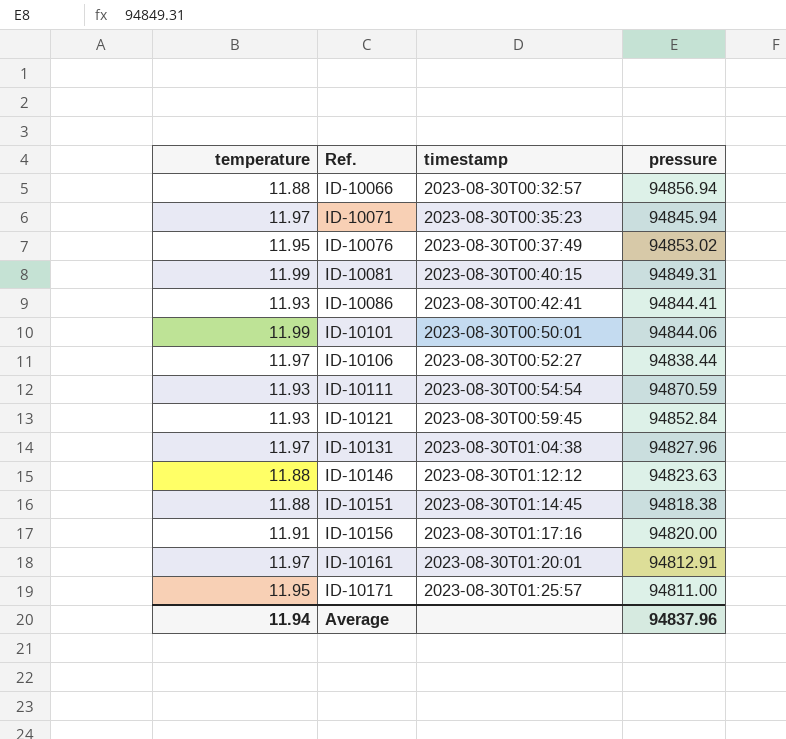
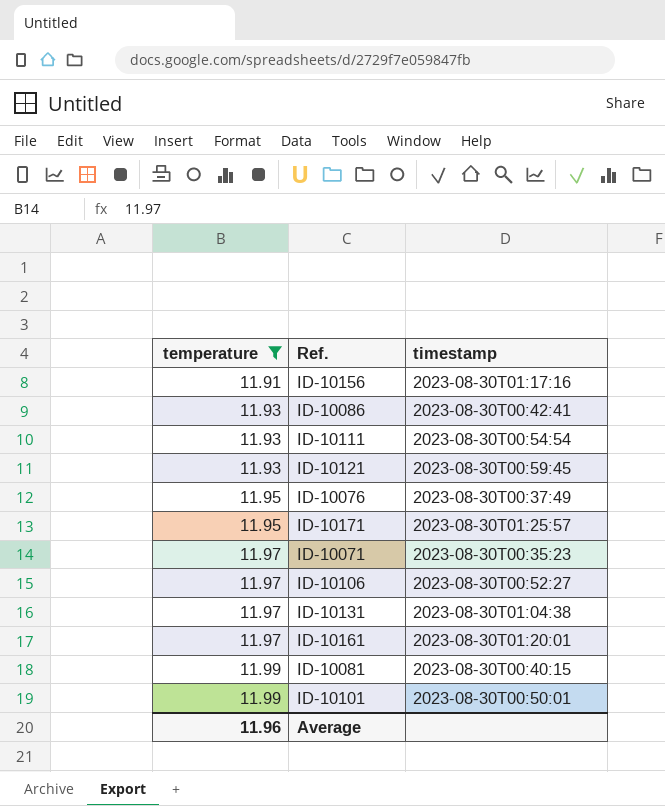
filter: none -> temperature != 11.88
row order: Ref. ascending -> temperature ascending
column pressure | position: 4 -> none
Average | temperature: 11.94 -> 11.96

